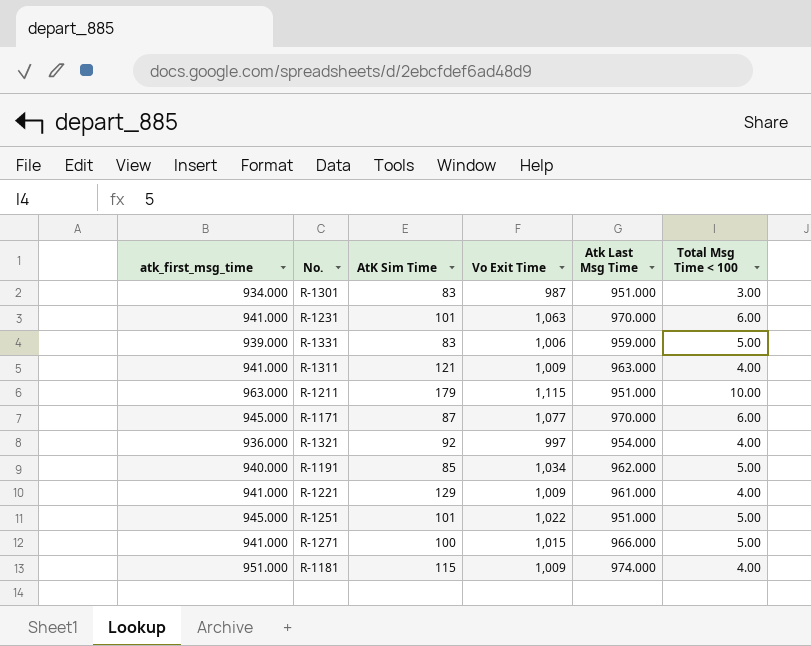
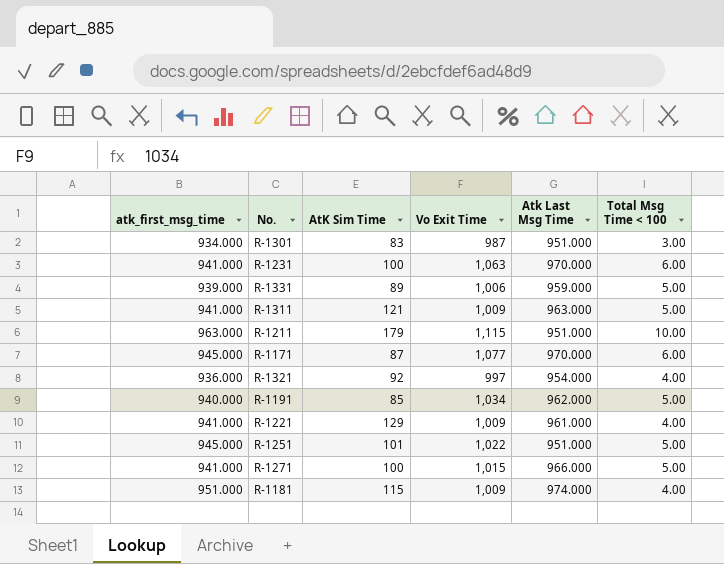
R-1231 | AtK Sim Time: 101 -> 100
R-1331 | AtK Sim Time: 83 -> 89
R-1311 | Total Msg Time < 100: 4.00 -> 5.00

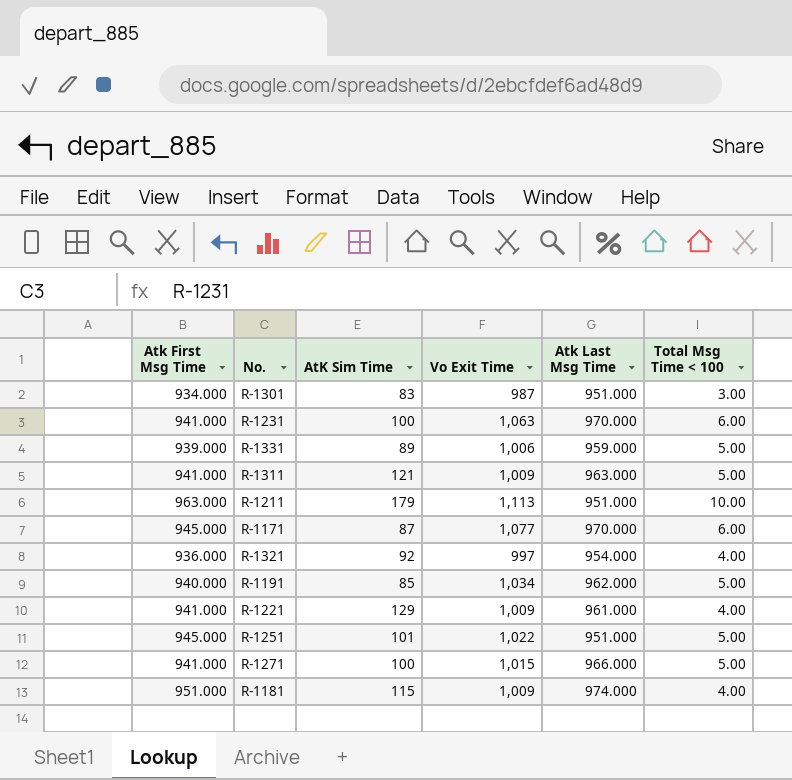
column name: atk_first_msg_time -> Atk First Msg Time
R-1211 | Vo Exit Time: 1,115 -> 1,113

